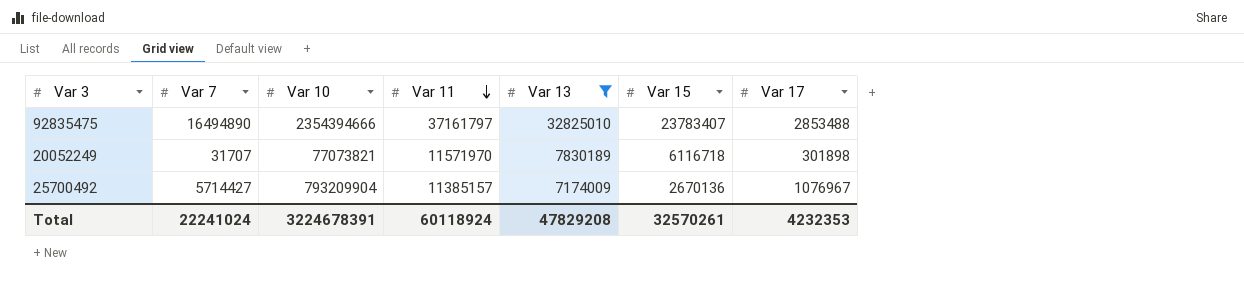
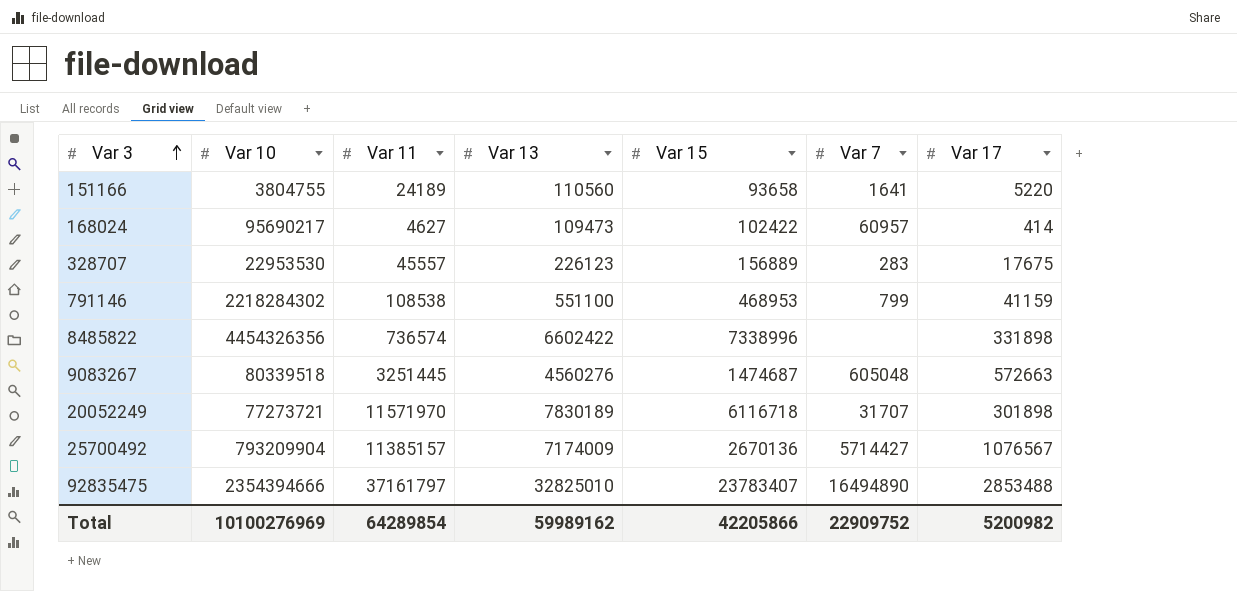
filter: Var 13 >= 7174009 -> none
row order: Var 11 descending -> Var 3 ascending
column Var 7 | position: 2 -> 6
20052249 | Var 10: 77073821 -> 77273721
25700492 | Var 17: 1076967 -> 1076567
Total | Var 10: 3224678391 -> 10100276969
Total | Var 11: 60118924 -> 64289854
Total | Var 13: 47829208 -> 59989162
Total | Var 15: 32570261 -> 42205866
Total | Var 7: 22241024 -> 22909752
Total | Var 17: 4232353 -> 5200982

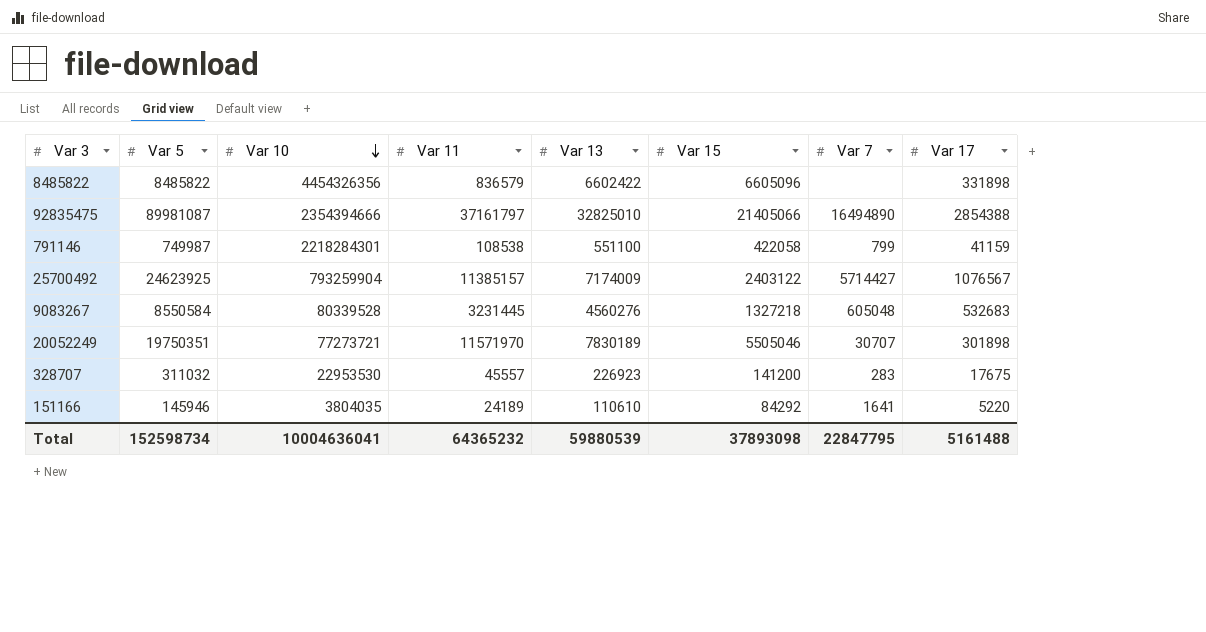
row order: Var 3 ascending -> Var 10 descending
column Var 5 | position: none -> 2
row 168024: 95690217 | 4627 | 109473 | 102422 | 60957 | 414 -> none
8485822 | Var 11: 736574 -> 836579
8485822 | Var 15: 7338996 -> 6605096
92835475 | Var 15: 23783407 -> 21405066
92835475 | Var 17: 2853488 -> 2854388
791146 | Var 10: 2218284302 -> 2218284301
791146 | Var 15: 468953 -> 422058
25700492 | Var 10: 793209904 -> 793259904
25700492 | Var 15: 2670136 -> 2403122
9083267 | Var 10: 80339518 -> 80339528
9083267 | Var 11: 3251445 -> 3231445
9083267 | Var 15: 1474687 -> 1327218
9083267 | Var 17: 572663 -> 532683
20052249 | Var 15: 6116718 -> 5505046
20052249 | Var 7: 31707 -> 30707
328707 | Var 13: 226123 -> 226923
328707 | Var 15: 156889 -> 141200
151166 | Var 10: 3804755 -> 3804035
151166 | Var 13: 110560 -> 110610
151166 | Var 15: 93658 -> 84292
Total | Var 10: 10100276969 -> 10004636041
Total | Var 11: 64289854 -> 64365232
Total | Var 13: 59989162 -> 59880539
Total | Var 15: 42205866 -> 37893098
Total | Var 7: 22909752 -> 22847795
Total | Var 17: 5200982 -> 5161488

